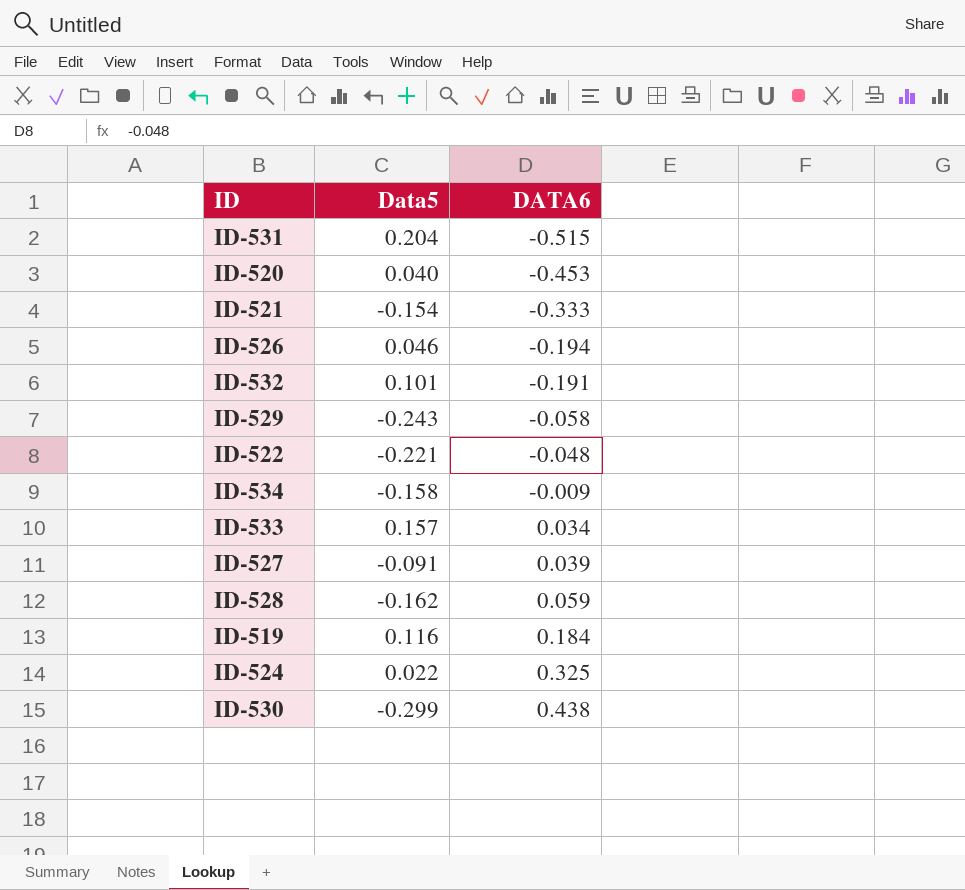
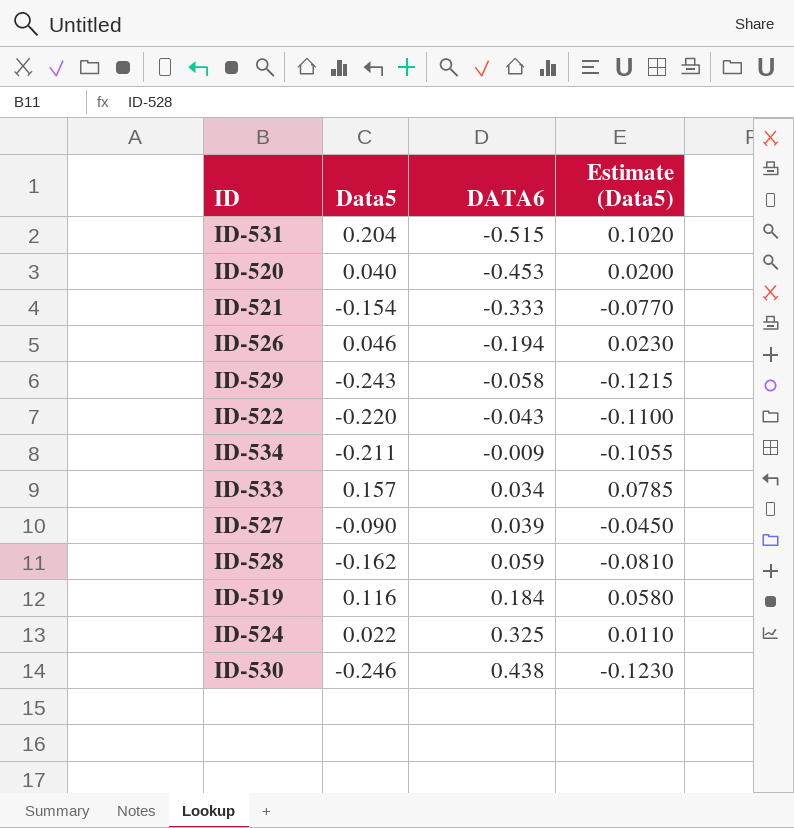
column Estimate (Data5) | formula: none -> [Data5] * 0.5
row ID-532: 0.101 | -0.191 -> none
ID-522 | Data5: -0.221 -> -0.220
ID-522 | DATA6: -0.048 -> -0.043
ID-534 | Data5: -0.158 -> -0.211
ID-527 | Data5: -0.091 -> -0.090
ID-530 | Data5: -0.299 -> -0.246

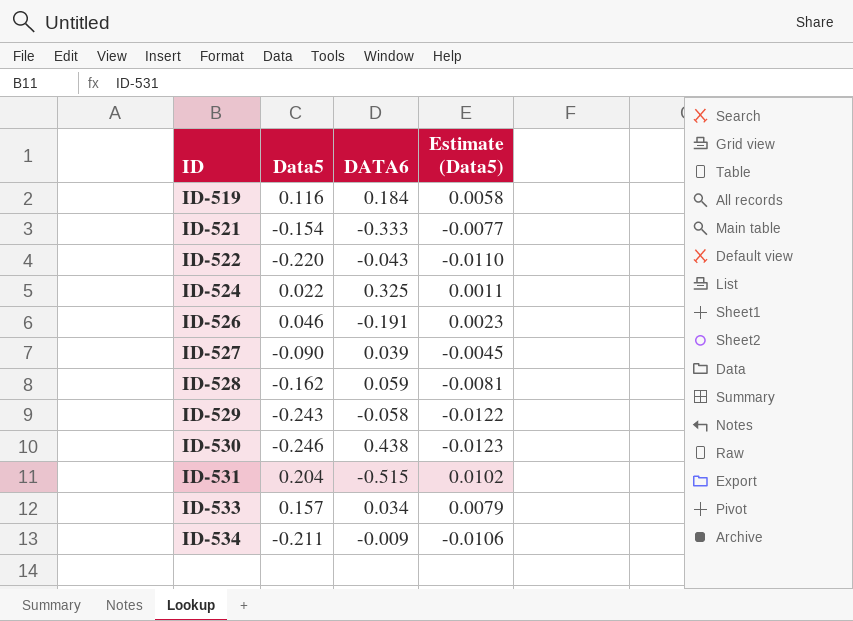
row order: DATA6 ascending -> ID ascending
column Estimate (Data5) | formula: [Data5] * 0.5 -> [Data5] * 0.05
row ID-520: 0.040 | -0.453 | 0.0200 -> none
ID-526 | DATA6: -0.194 -> -0.191

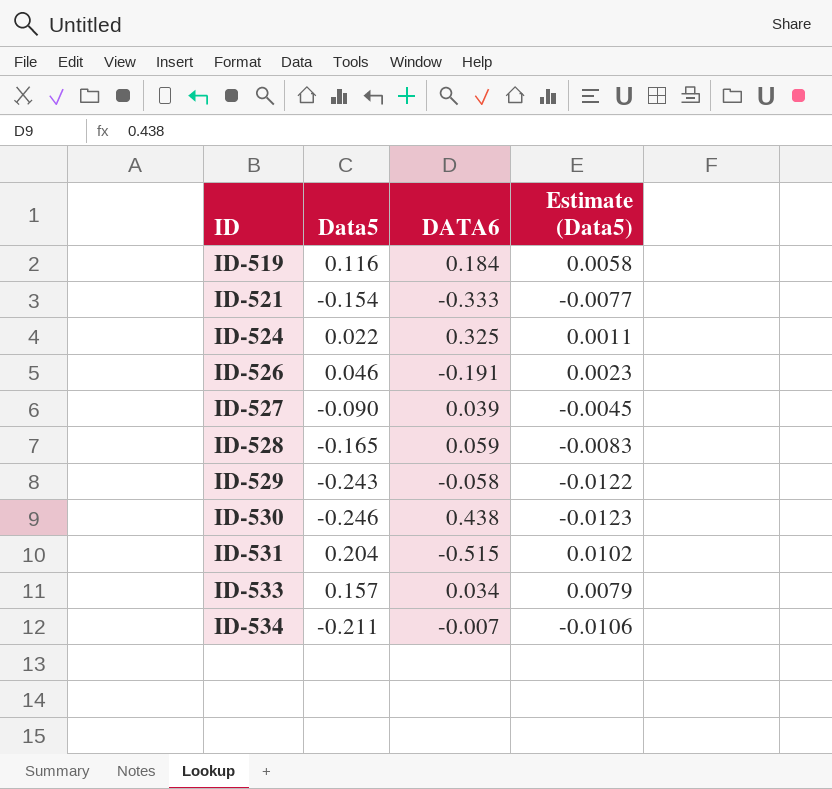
row ID-522: -0.220 | -0.043 | -0.0110 -> none
ID-528 | Data5: -0.162 -> -0.165
ID-528 | Estimate (Data5): -0.0081 -> -0.0083
ID-534 | DATA6: -0.009 -> -0.007

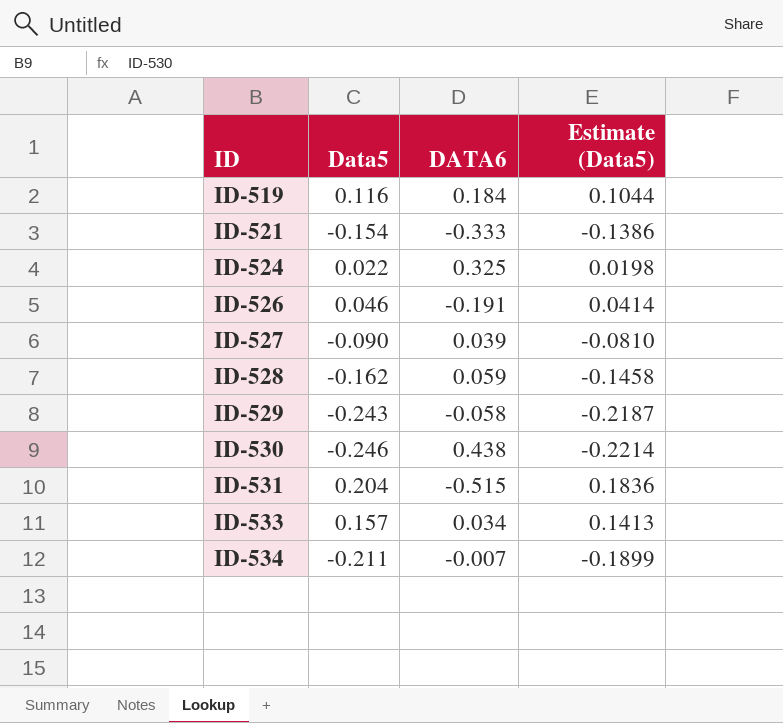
column Estimate (Data5) | formula: [Data5] * 0.05 -> [Data5] * 0.9
ID-528 | Data5: -0.165 -> -0.162

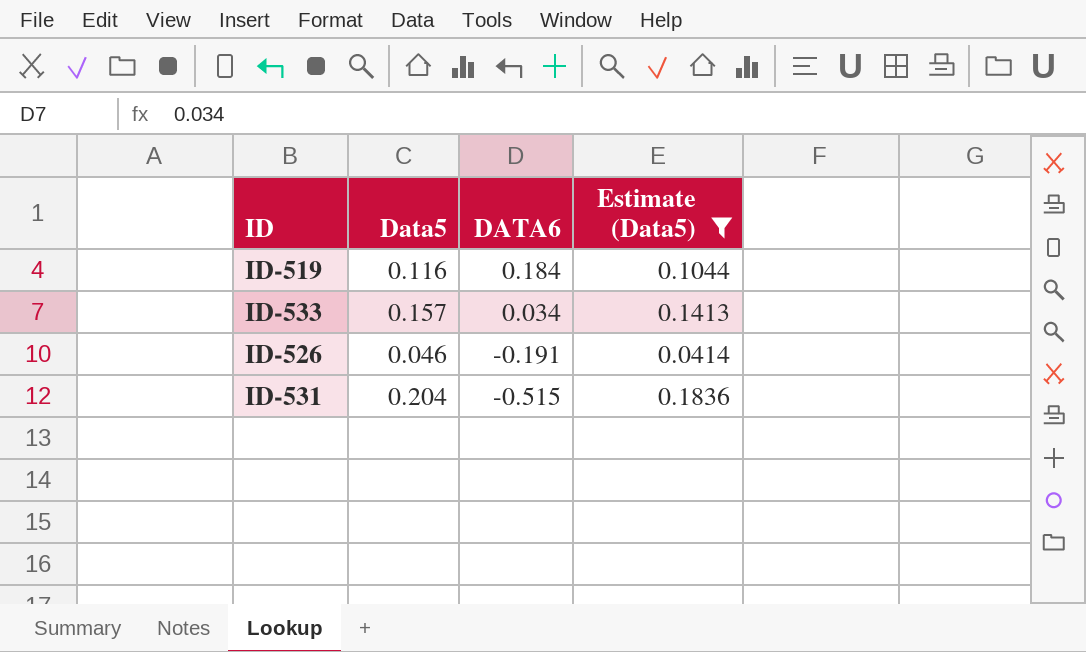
filter: none -> Estimate (Data5) >= 0.0414
row order: ID ascending -> DATA6 descending

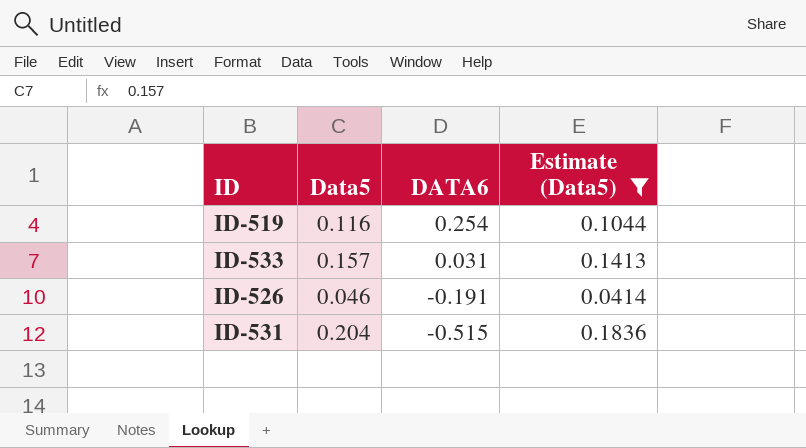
ID-519 | DATA6: 0.184 -> 0.254
ID-533 | DATA6: 0.034 -> 0.031

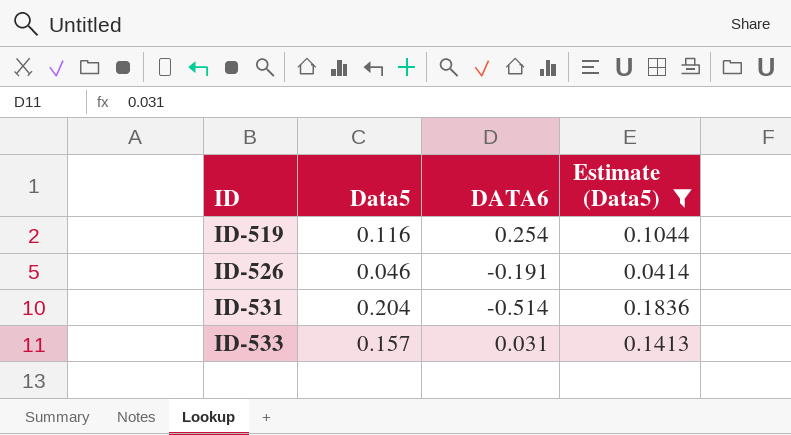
row order: DATA6 descending -> ID ascending
ID-531 | DATA6: -0.515 -> -0.514

